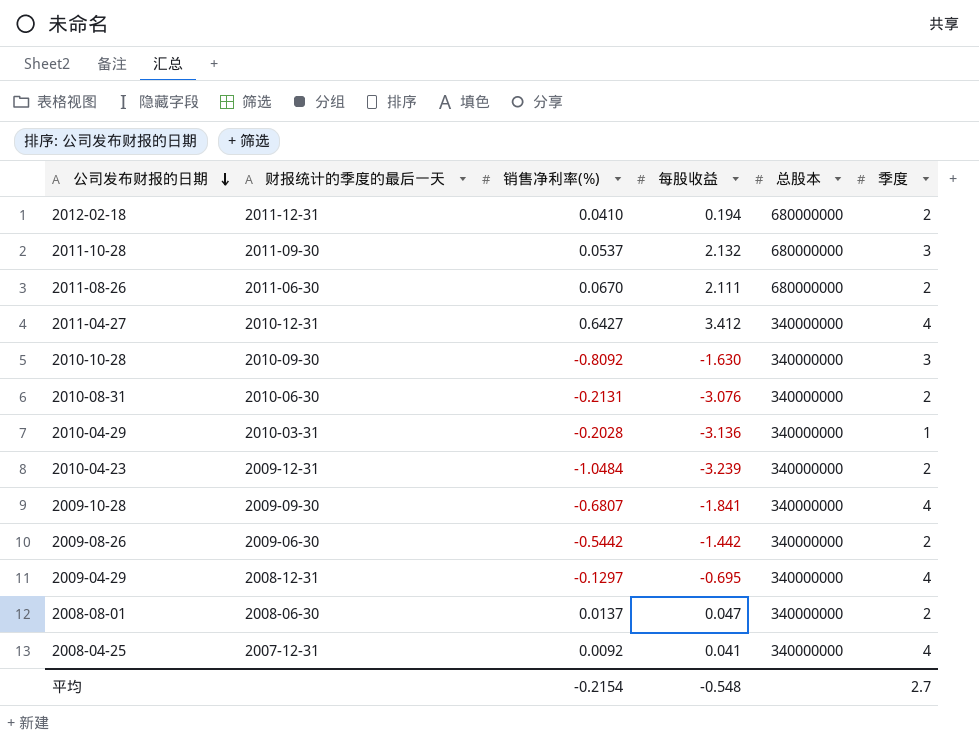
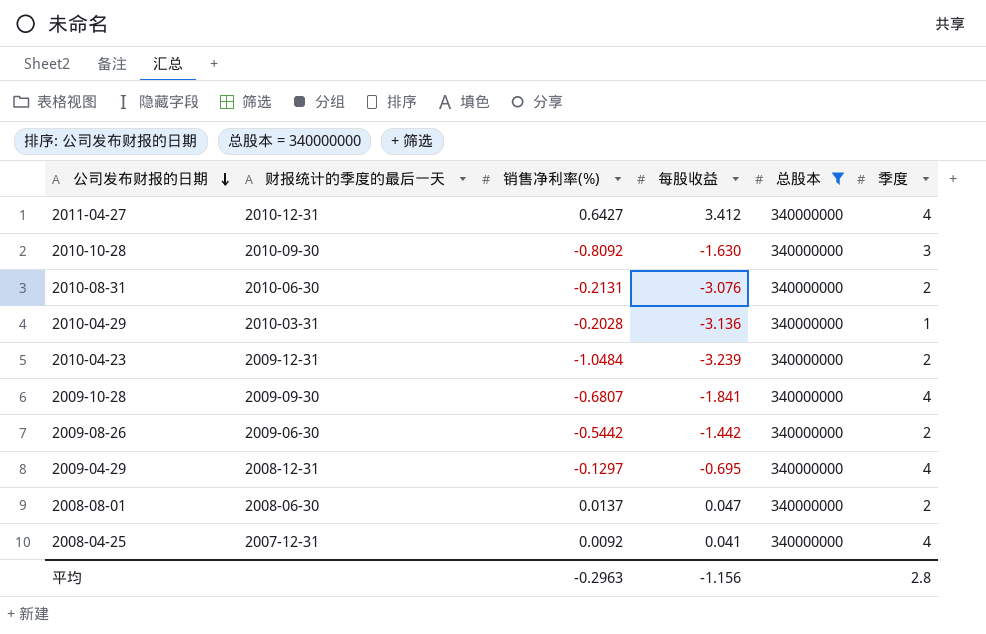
filter: none -> 总股本 = 340000000
平均 | 销售净利率(%): -0.2154 -> -0.2963
平均 | 每股收益: -0.548 -> -1.156
平均 | 季度: 2.7 -> 2.8

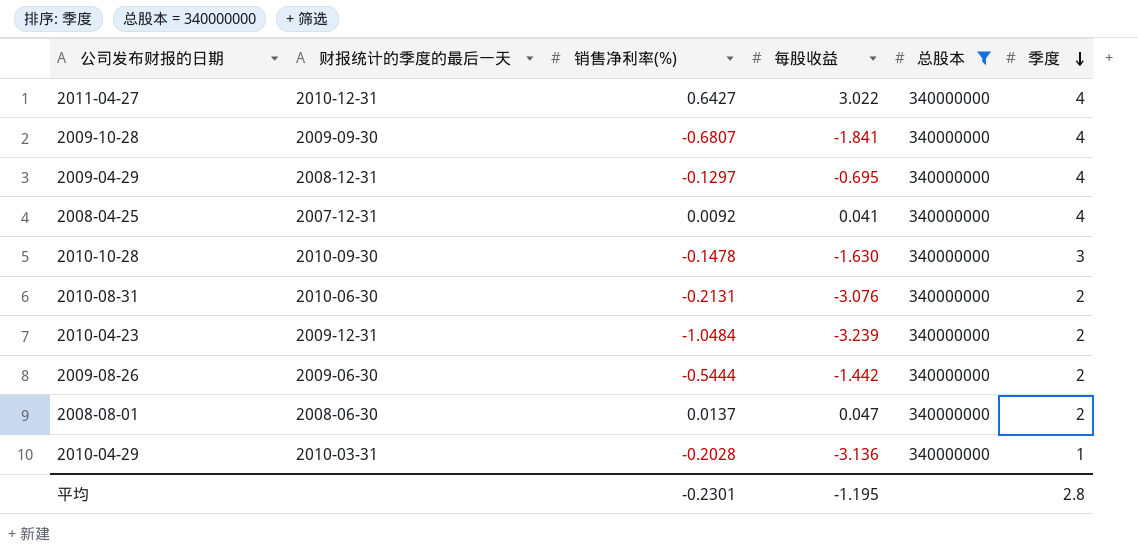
row order: 公司发布财报的日期 descending -> 季度 descending
2011-04-27 | 每股收益: 3.412 -> 3.022
2010-10-28 | 销售净利率(%): -0.8092 -> -0.1478
2009-08-26 | 销售净利率(%): -0.5442 -> -0.5444
平均 | 销售净利率(%): -0.2963 -> -0.2301
平均 | 每股收益: -1.156 -> -1.195

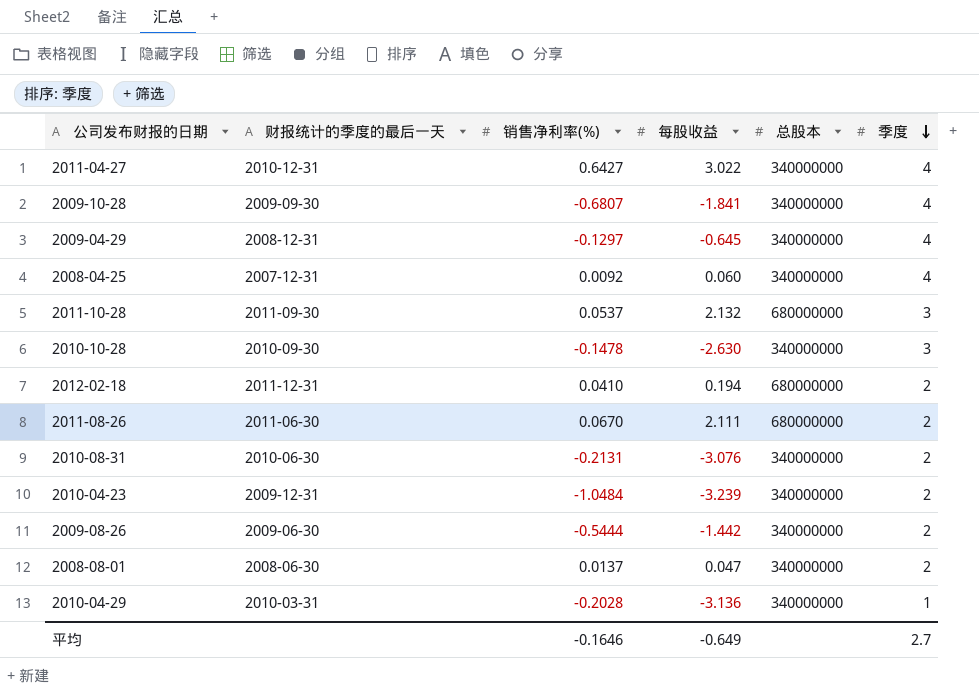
filter: 总股本 = 340000000 -> none
2009-04-29 | 每股收益: -0.695 -> -0.645
2008-04-25 | 每股收益: 0.041 -> 0.060
2010-10-28 | 每股收益: -1.630 -> -2.630
平均 | 销售净利率(%): -0.2301 -> -0.1646
平均 | 每股收益: -1.195 -> -0.649
平均 | 季度: 2.8 -> 2.7

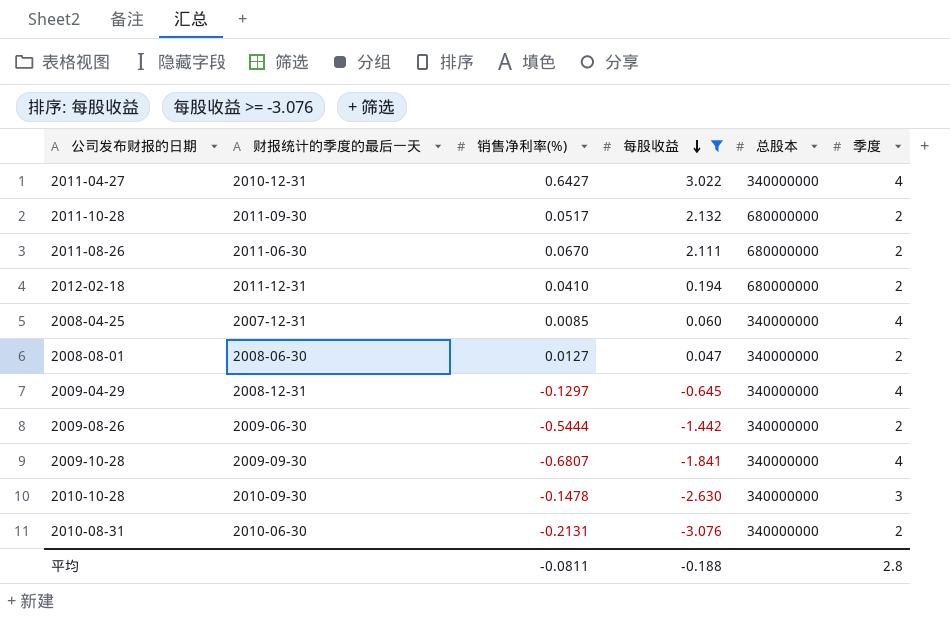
filter: none -> 每股收益 >= -3.076
row order: 季度 descending -> 每股收益 descending
2011-10-28 | 销售净利率(%): 0.0537 -> 0.0517
2011-10-28 | 季度: 3 -> 2
2008-04-25 | 销售净利率(%): 0.0092 -> 0.0085
2008-08-01 | 销售净利率(%): 0.0137 -> 0.0127
平均 | 销售净利率(%): -0.1646 -> -0.0811
平均 | 每股收益: -0.649 -> -0.188
平均 | 季度: 2.7 -> 2.8

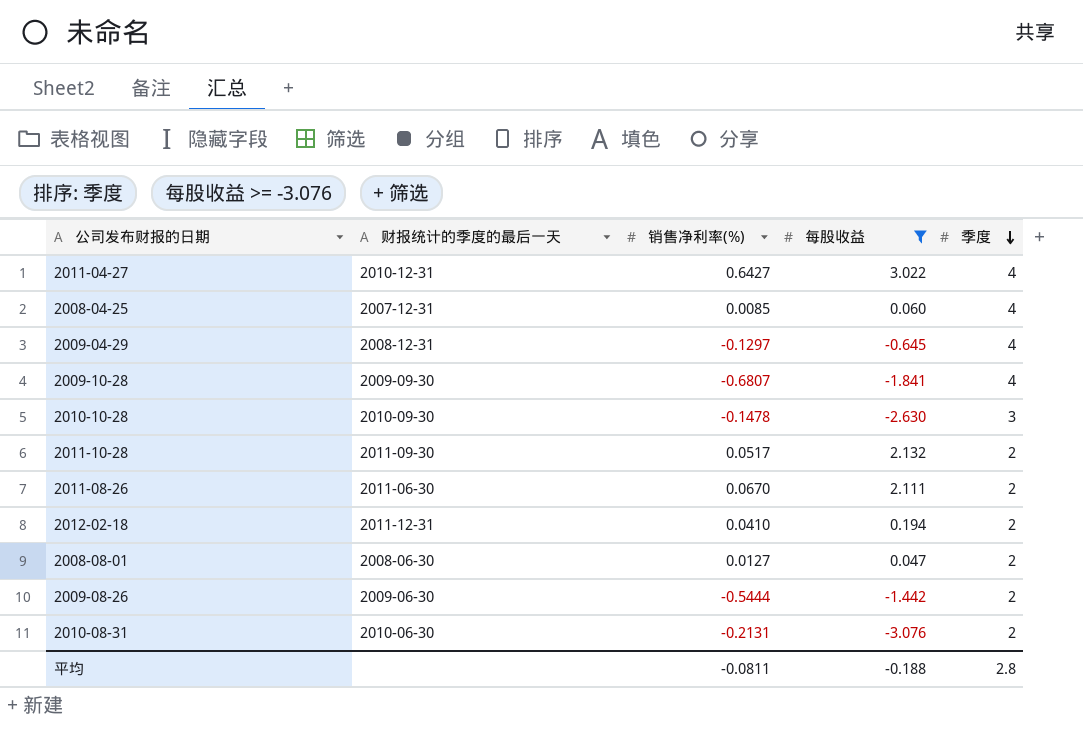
row order: 每股收益 descending -> 季度 descending
column 总股本 | position: 5 -> none

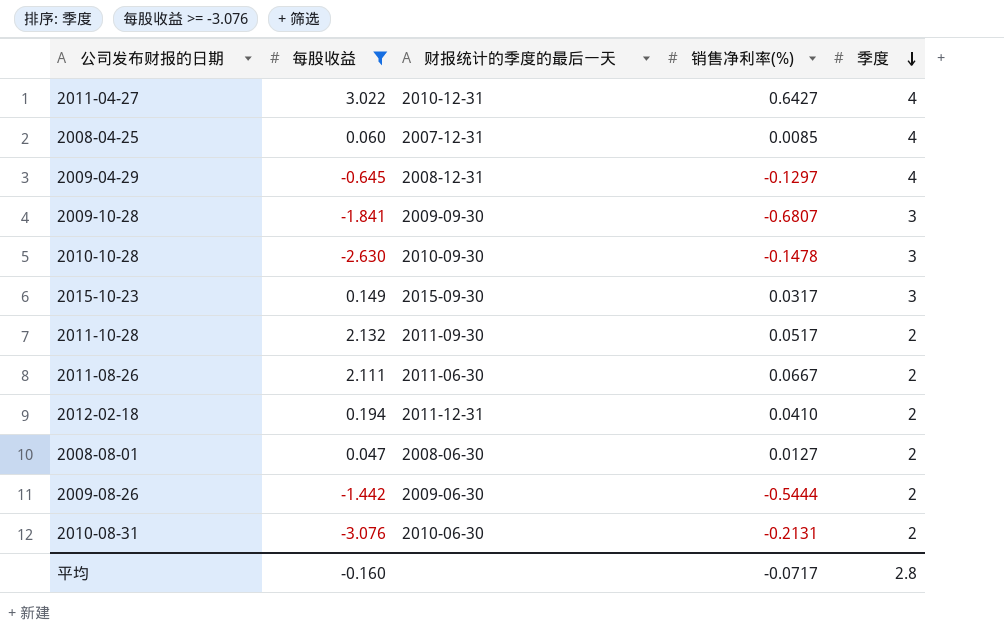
column 每股收益 | position: 4 -> 2
2009-10-28 | 季度: 4 -> 3
row 2015-10-23: none -> 0.149 | 2015-09-30 | 0.0317 | 3
2011-08-26 | 销售净利率(%): 0.0670 -> 0.0667
平均 | 每股收益: -0.188 -> -0.160
平均 | 销售净利率(%): -0.0811 -> -0.0717

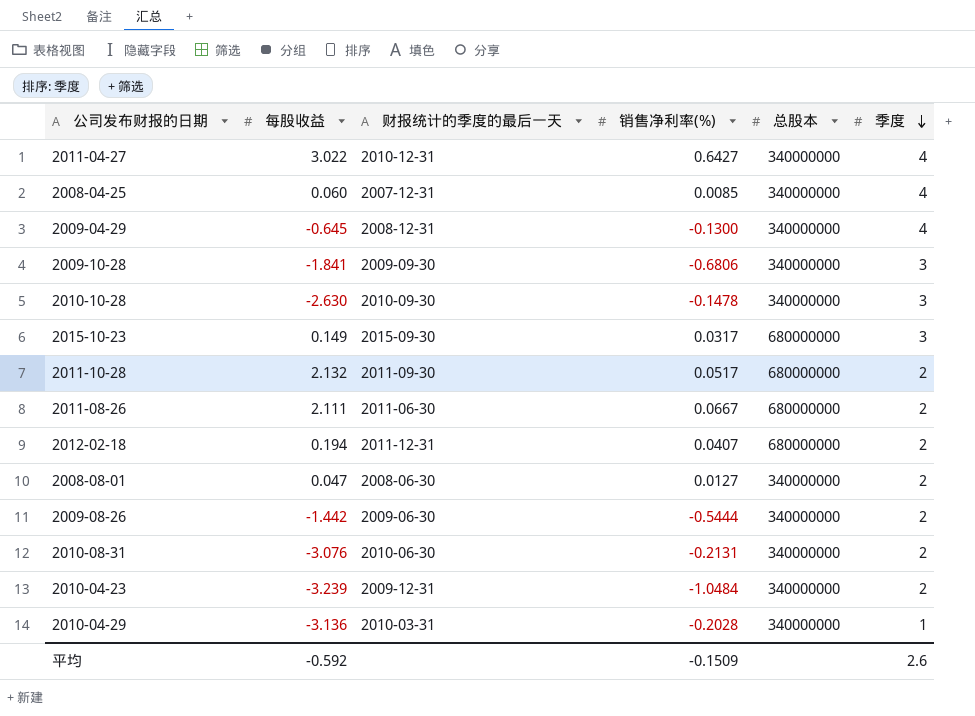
filter: 每股收益 >= -3.076 -> none
column 总股本 | position: none -> 5
2009-04-29 | 销售净利率(%): -0.1297 -> -0.1300
2009-10-28 | 销售净利率(%): -0.6807 -> -0.6806
2012-02-18 | 销售净利率(%): 0.0410 -> 0.0407
平均 | 每股收益: -0.160 -> -0.592
平均 | 销售净利率(%): -0.0717 -> -0.1509
平均 | 季度: 2.8 -> 2.6

